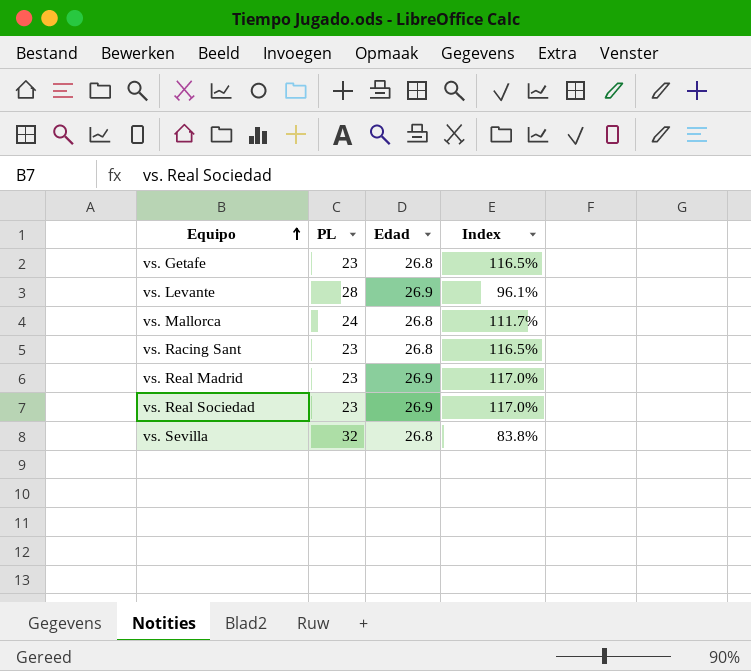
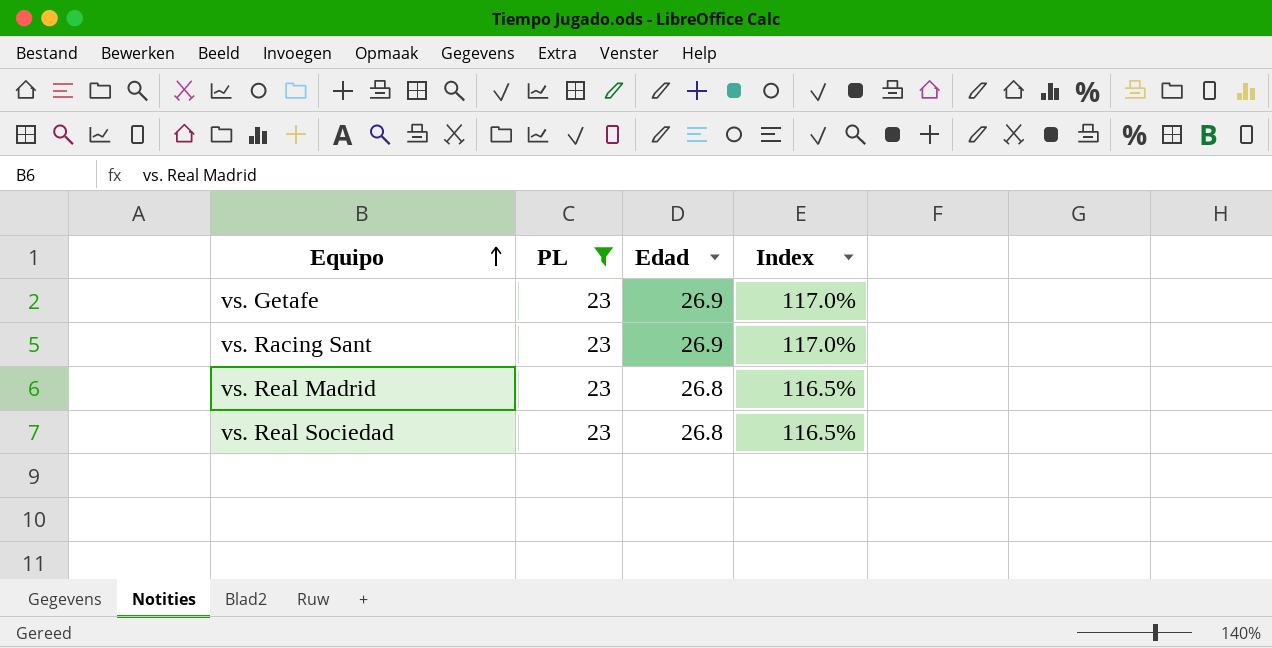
filter: none -> PL = 23
vs. Getafe | Edad: 26.8 -> 26.9
vs. Getafe | Index: 116.5% -> 117.0%
vs. Racing Sant | Edad: 26.8 -> 26.9
vs. Racing Sant | Index: 116.5% -> 117.0%
vs. Real Madrid | Edad: 26.9 -> 26.8
vs. Real Madrid | Index: 117.0% -> 116.5%
vs. Real Sociedad | Edad: 26.9 -> 26.8
vs. Real Sociedad | Index: 117.0% -> 116.5%

